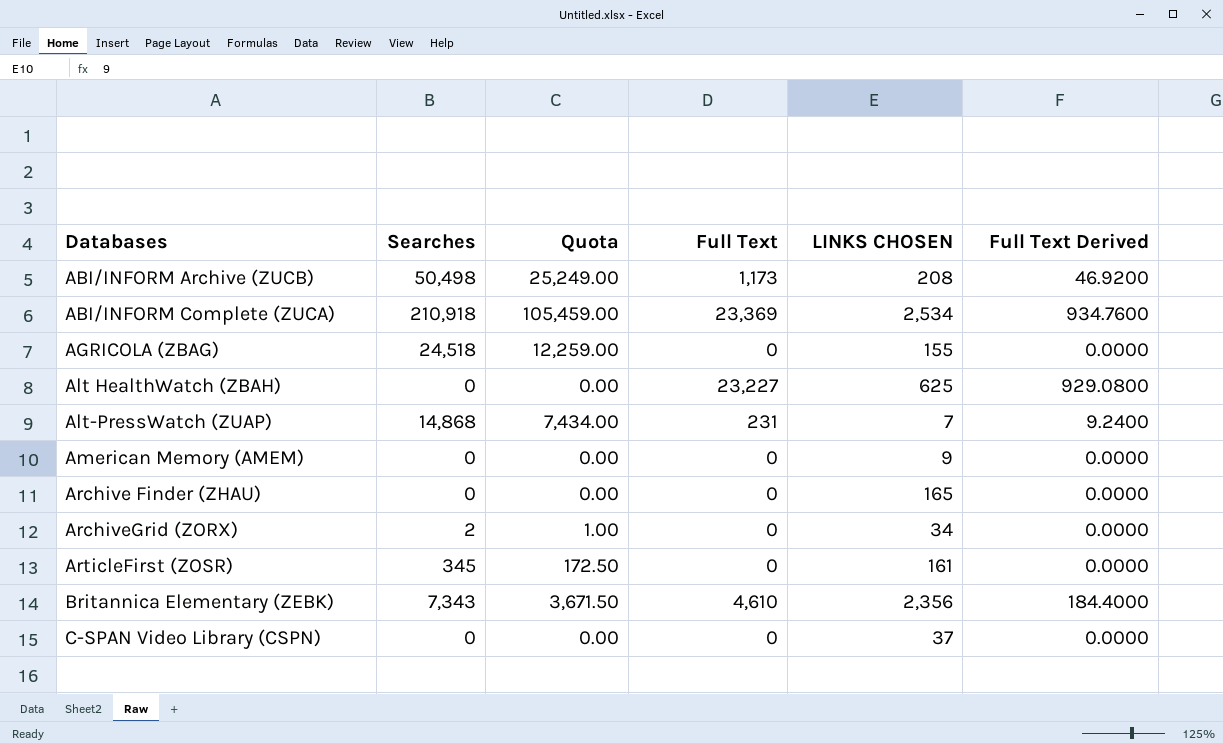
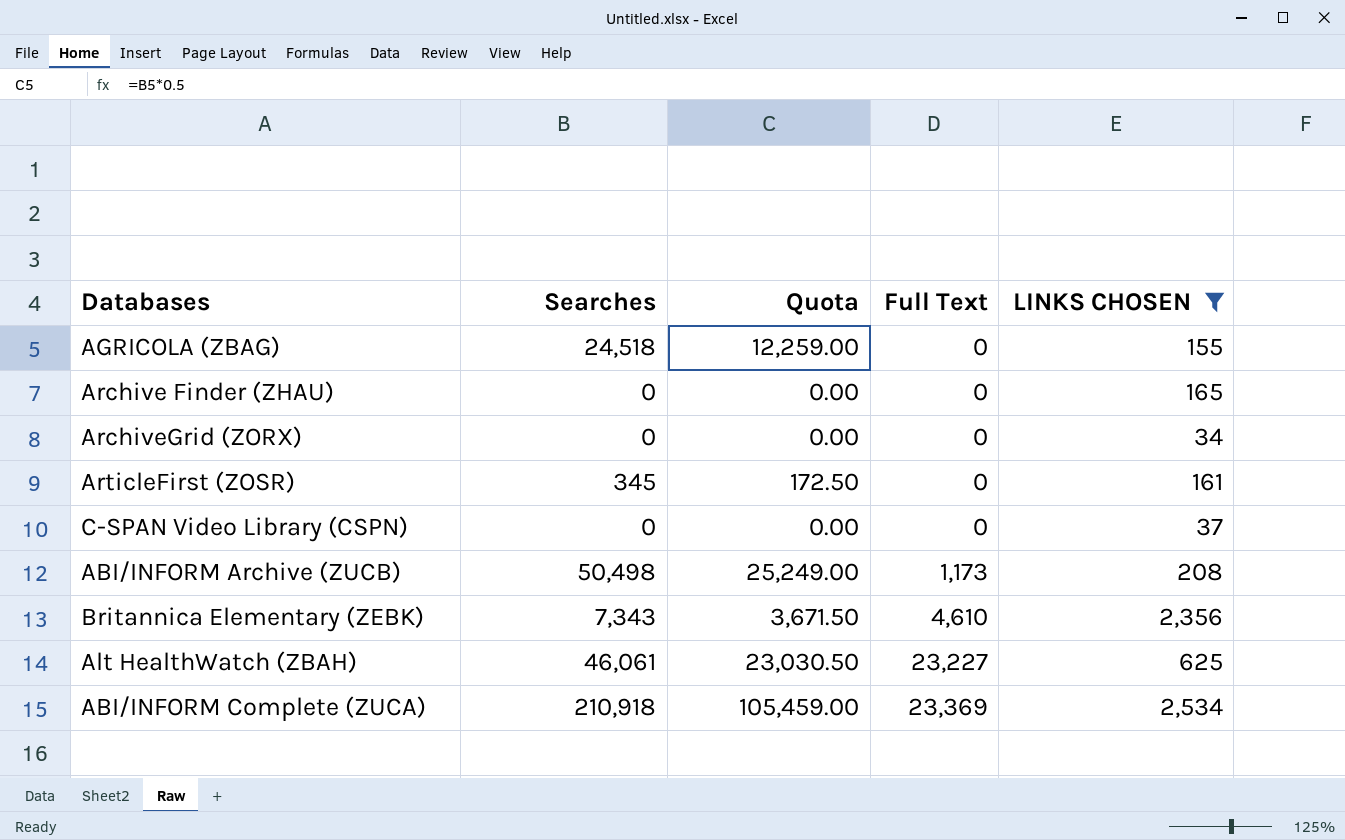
filter: none -> LINKS CHOSEN >= 34
row order: Databases ascending -> Full Text ascending
column Full Text Derived | formula: [Full Text] * 0.04 -> none
ArchiveGrid (ZORX) | Searches: 2 -> 0
ArchiveGrid (ZORX) | Quota: 1.00 -> 0.00
Alt HealthWatch (ZBAH) | Searches: 0 -> 46,061
Alt HealthWatch (ZBAH) | Quota: 0.00 -> 23,030.50

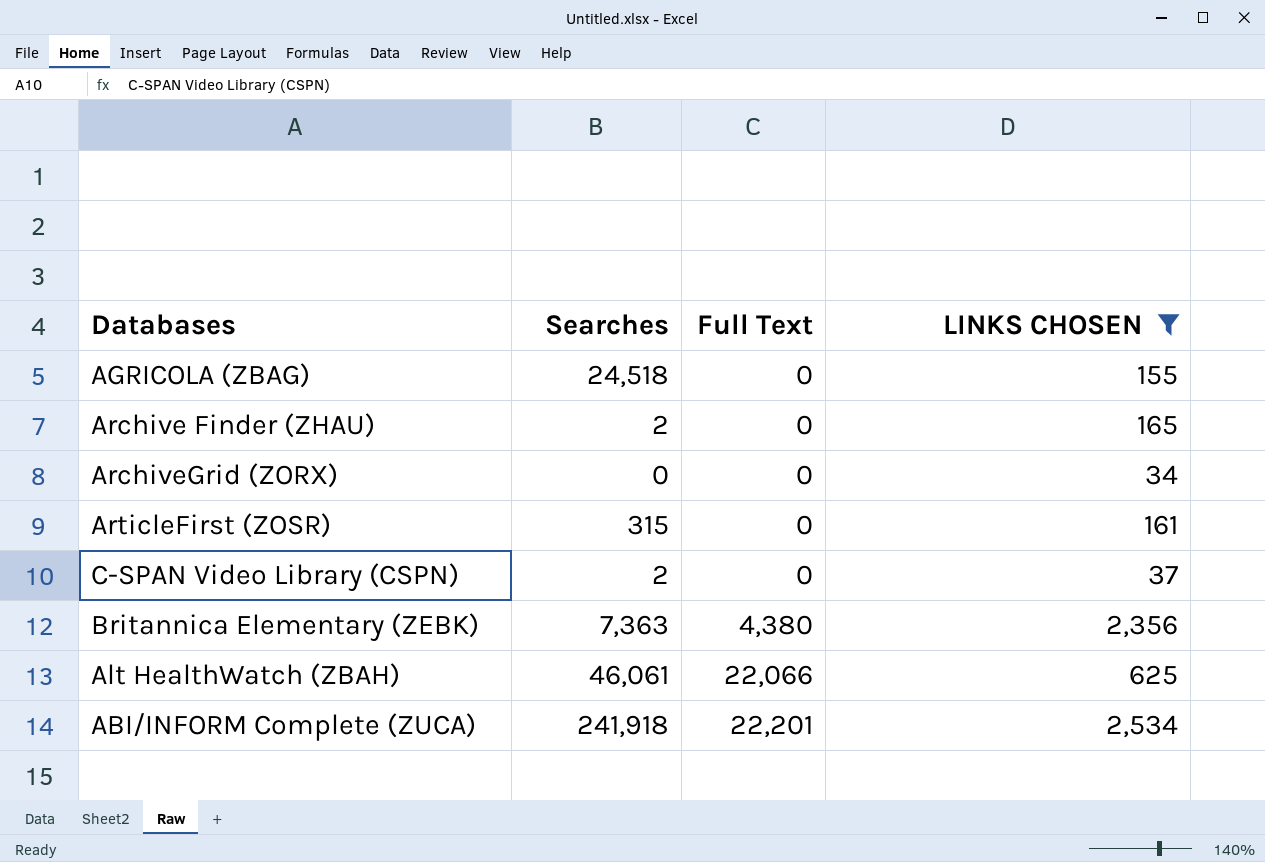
column Quota | formula: [Searches] * 0.5 -> none
row ABI/INFORM Archive (ZUCB): 50,498 | 25,249.00 | 1,173 | 208 -> none
Archive Finder (ZHAU) | Searches: 0 -> 2
ArticleFirst (ZOSR) | Searches: 345 -> 315
C-SPAN Video Library (CSPN) | Searches: 0 -> 2
Britannica Elementary (ZEBK) | Searches: 7,343 -> 7,363
Britannica Elementary (ZEBK) | Full Text: 4,610 -> 4,380
Alt HealthWatch (ZBAH) | Full Text: 23,227 -> 22,066
ABI/INFORM Complete (ZUCA) | Searches: 210,918 -> 241,918
ABI/INFORM Complete (ZUCA) | Full Text: 23,369 -> 22,201

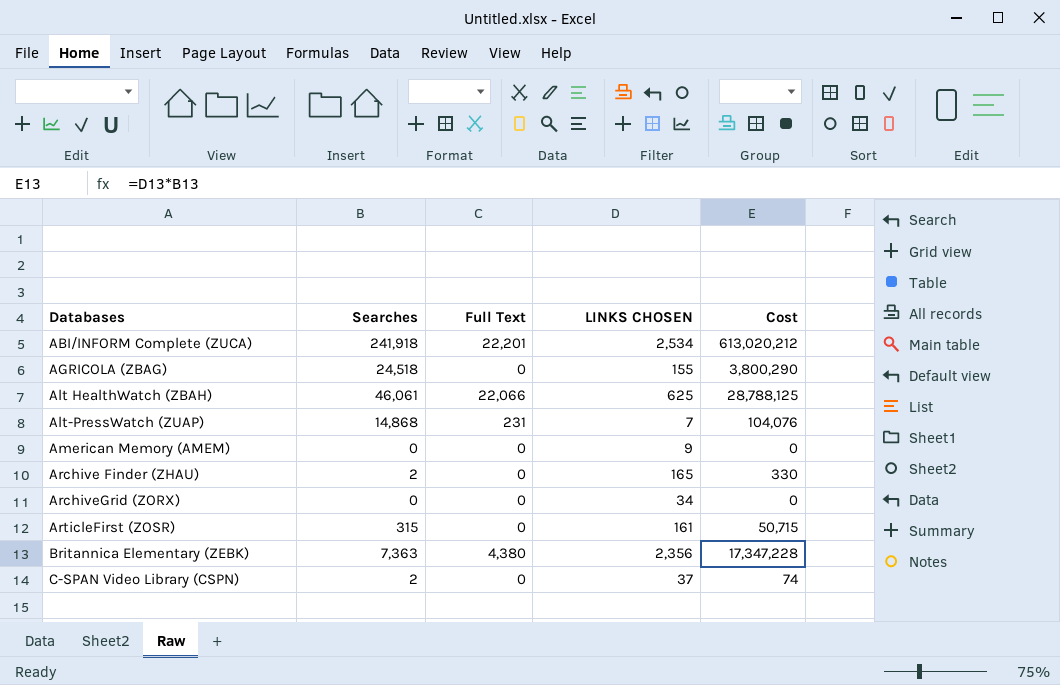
filter: LINKS CHOSEN >= 34 -> none
row order: Full Text ascending -> Databases ascending
column Cost | formula: none -> [Searches] * [LINKS CHOSEN]

